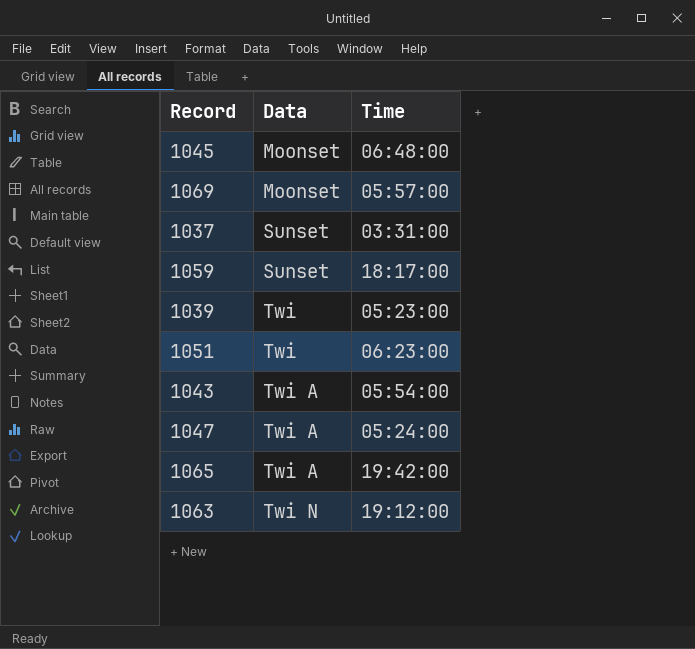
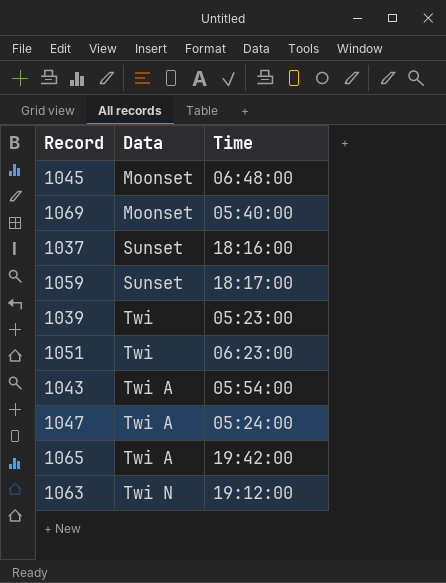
1069 | Time: 05:57:00 -> 05:40:00
1037 | Time: 03:31:00 -> 18:16:00

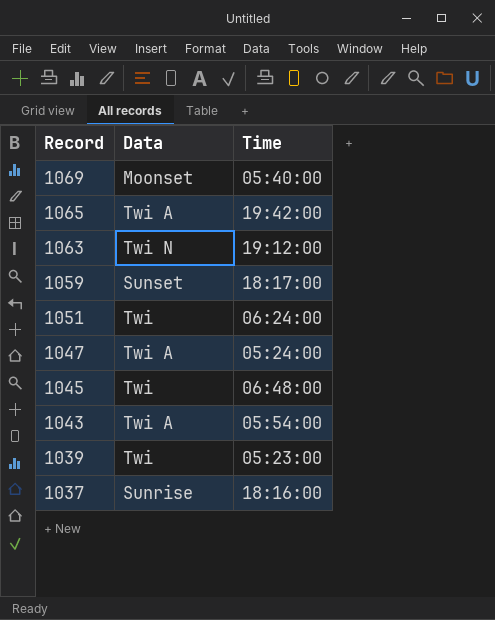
row order: Data ascending -> Record descending
1051 | Time: 06:23:00 -> 06:24:00
1045 | Data: Moonset -> Twi
1037 | Data: Sunset -> Sunrise

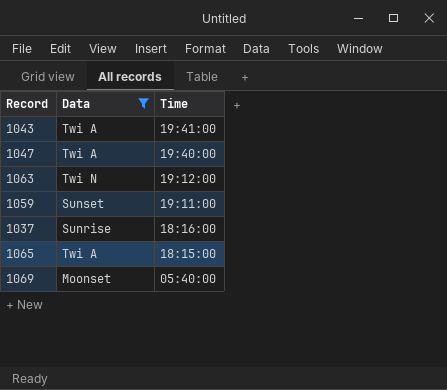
filter: none -> Data != Twi
row order: Record descending -> Time descending
1043 | Time: 05:54:00 -> 19:41:00
1047 | Time: 05:24:00 -> 19:40:00
1059 | Time: 18:17:00 -> 19:11:00
1065 | Time: 19:42:00 -> 18:15:00

